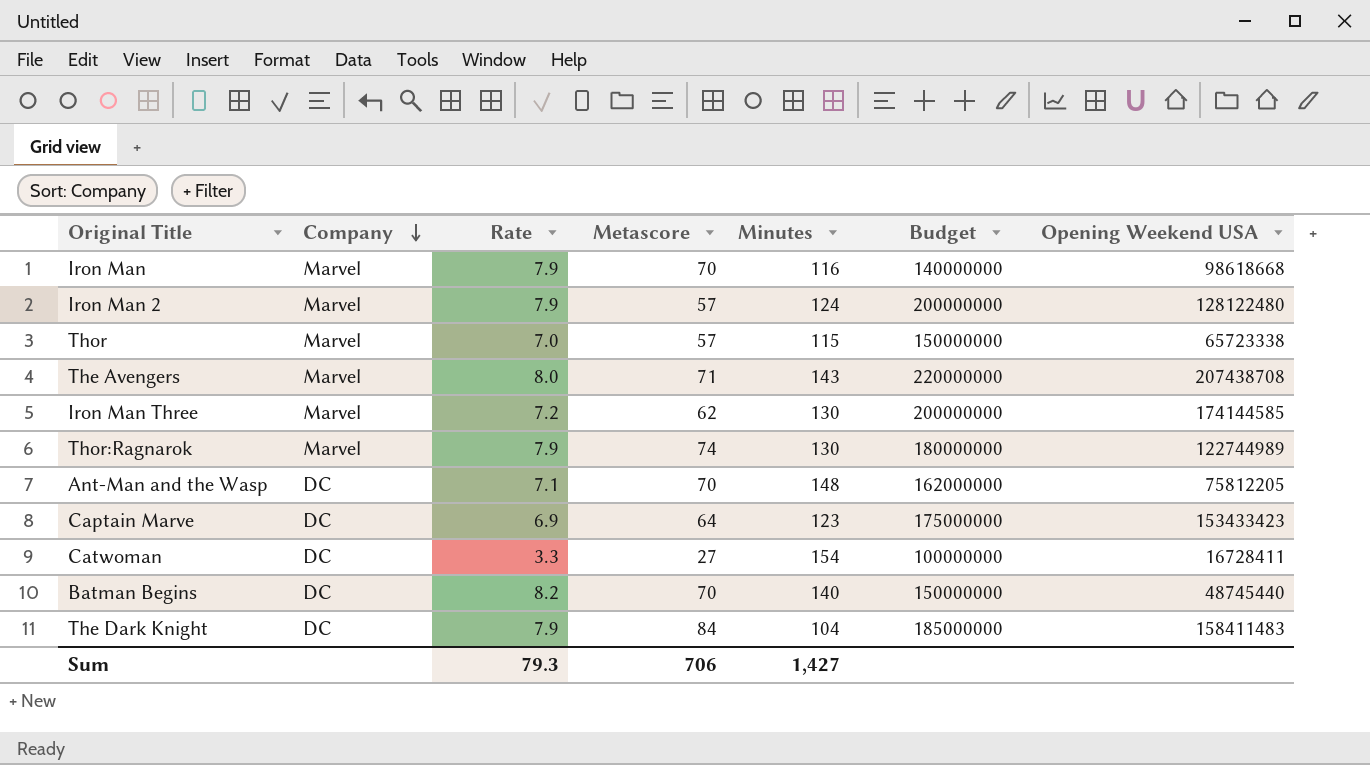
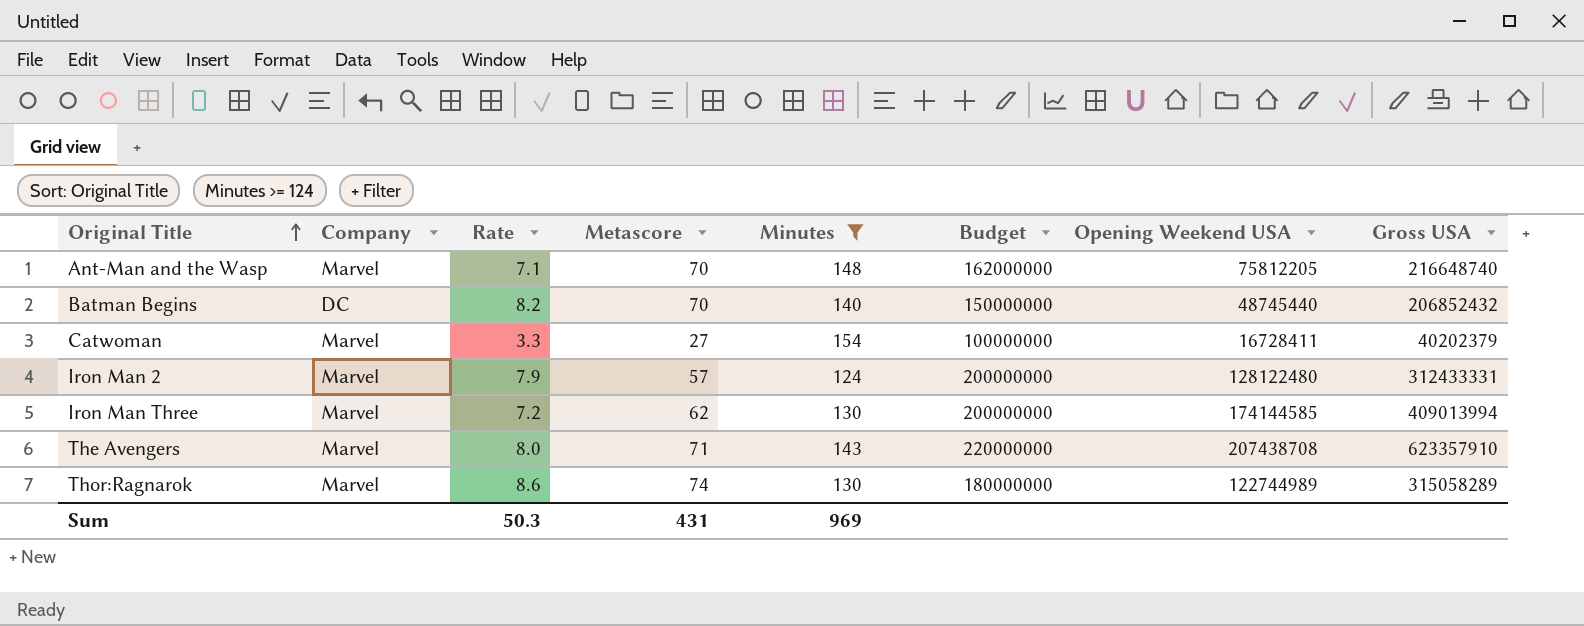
filter: none -> Minutes >= 124
row order: Company descending -> Original Title ascending
column Gross USA | position: none -> 8
Ant-Man and the Wasp | Company: DC -> Marvel
Catwoman | Company: DC -> Marvel
Thor:Ragnarok | Rate: 7.9 -> 8.6
Sum | Rate: 79.3 -> 50.3
Sum | Metascore: 706 -> 431
Sum | Minutes: 1,427 -> 969

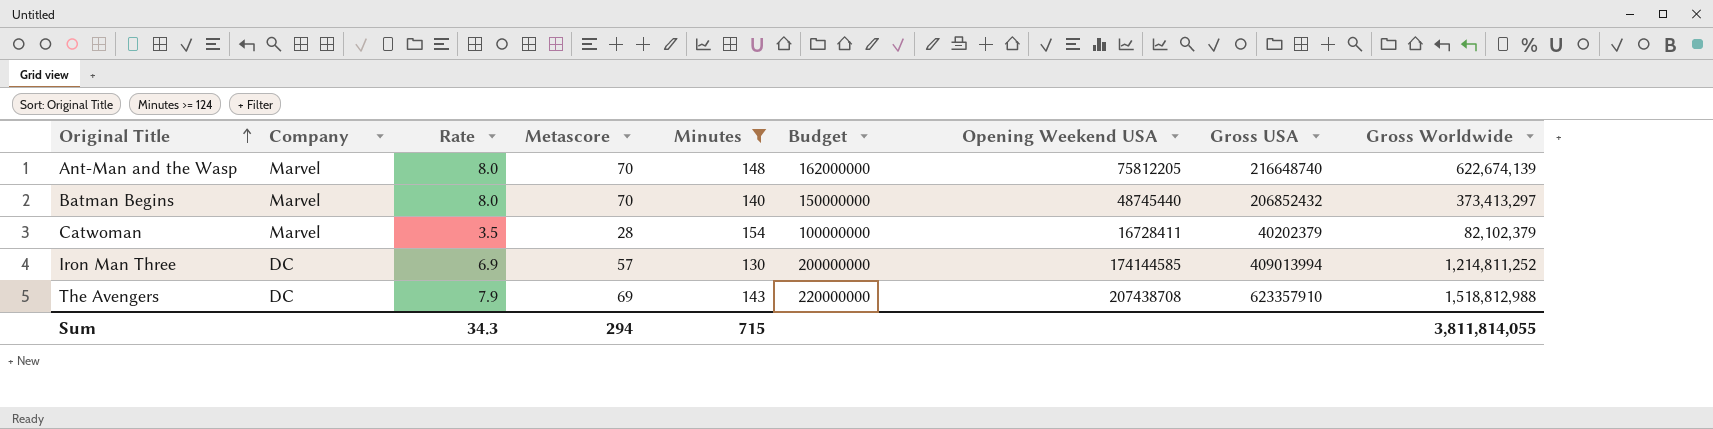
column Gross Worldwide | position: none -> 9
row Iron Man 2: Marvel | 7.9 | 57 | 124 | 200000000 | 128122480 | 312433331 -> none
row Thor:Ragnarok: Marvel | 8.6 | 74 | 130 | 180000000 | 122744989 | 315058289 -> none
Ant-Man and the Wasp | Rate: 7.1 -> 8.0
Batman Begins | Company: DC -> Marvel
Batman Begins | Rate: 8.2 -> 8.0
Catwoman | Rate: 3.3 -> 3.5
Catwoman | Metascore: 27 -> 28
Iron Man Three | Company: Marvel -> DC
Iron Man Three | Rate: 7.2 -> 6.9
Iron Man Three | Metascore: 62 -> 57
The Avengers | Company: Marvel -> DC
The Avengers | Rate: 8.0 -> 7.9
The Avengers | Metascore: 71 -> 69
Sum | Rate: 50.3 -> 34.3
Sum | Metascore: 431 -> 294
Sum | Minutes: 969 -> 715

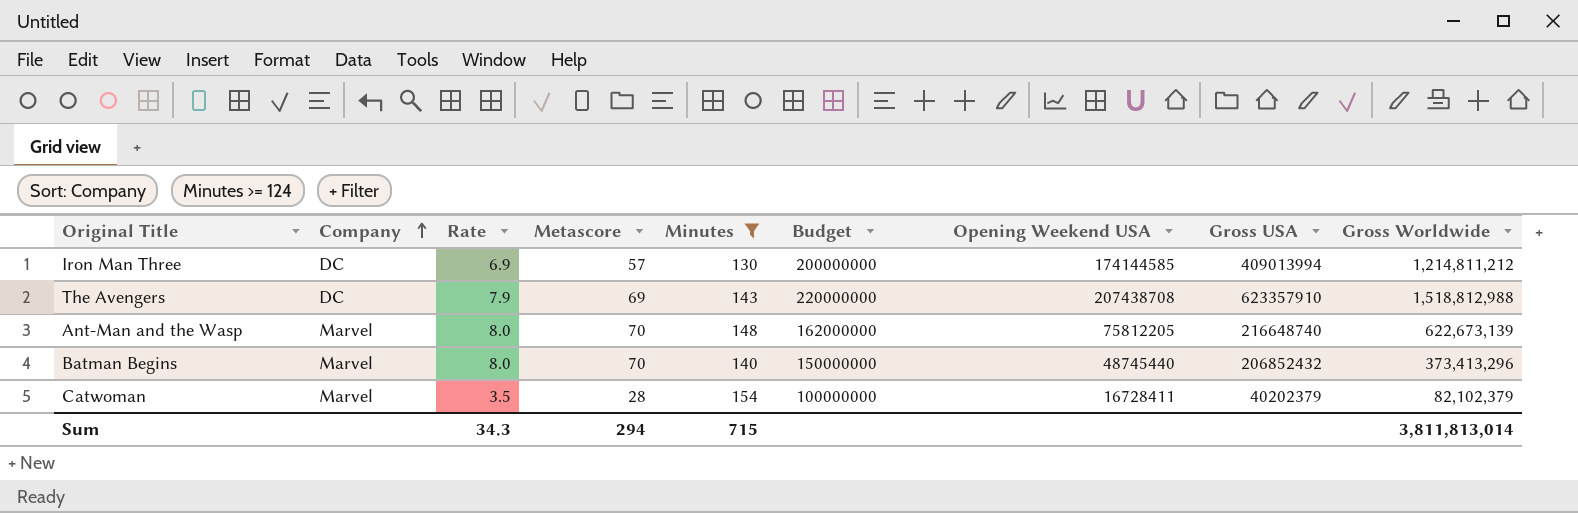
row order: Original Title ascending -> Company ascending
Iron Man Three | Gross Worldwide: 1,214,811,252 -> 1,214,811,212
Ant-Man and the Wasp | Gross Worldwide: 622,674,139 -> 622,673,139
Batman Begins | Gross Worldwide: 373,413,297 -> 373,413,296
Sum | Gross Worldwide: 3,811,814,055 -> 3,811,813,014

